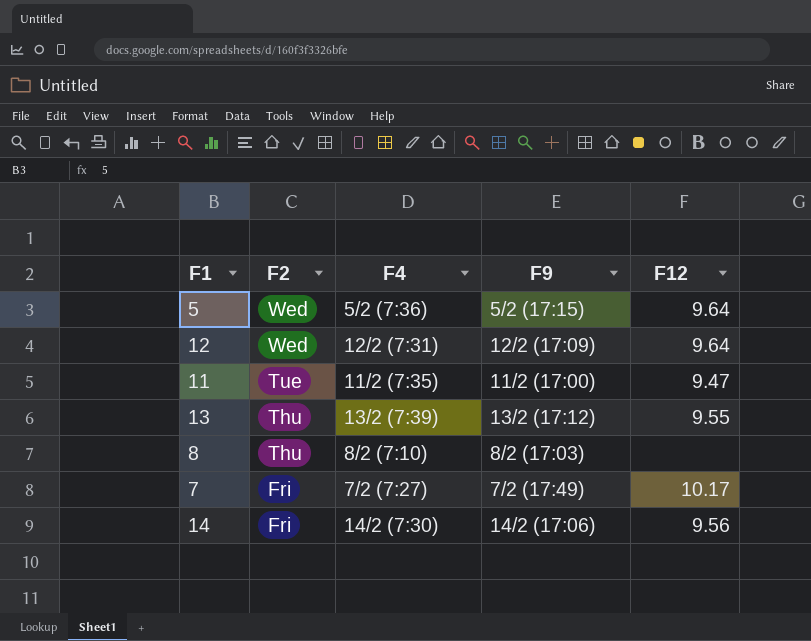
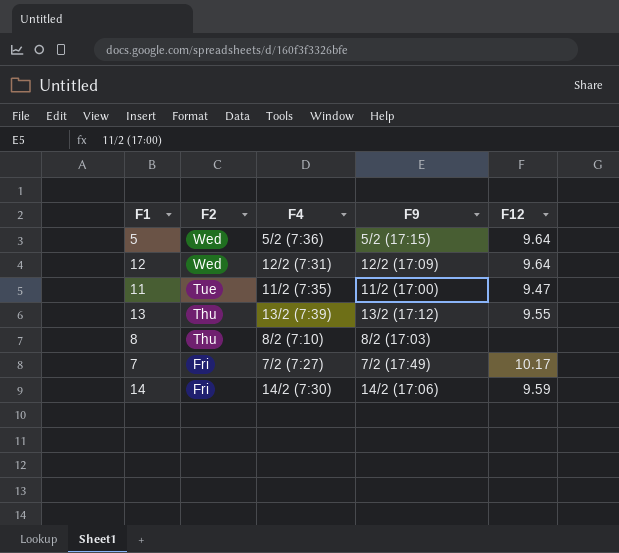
14 | F12: 9.56 -> 9.59

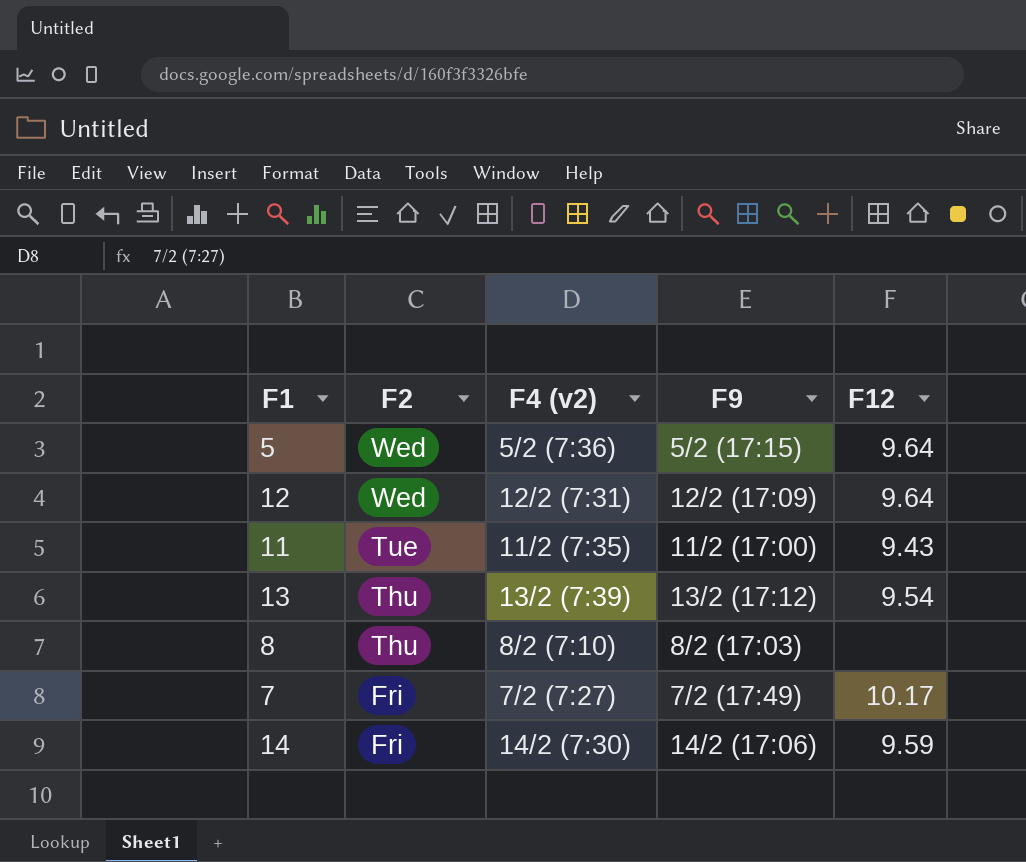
column name: F4 -> F4 (v2)
11 | F12: 9.47 -> 9.43
13 | F12: 9.55 -> 9.54

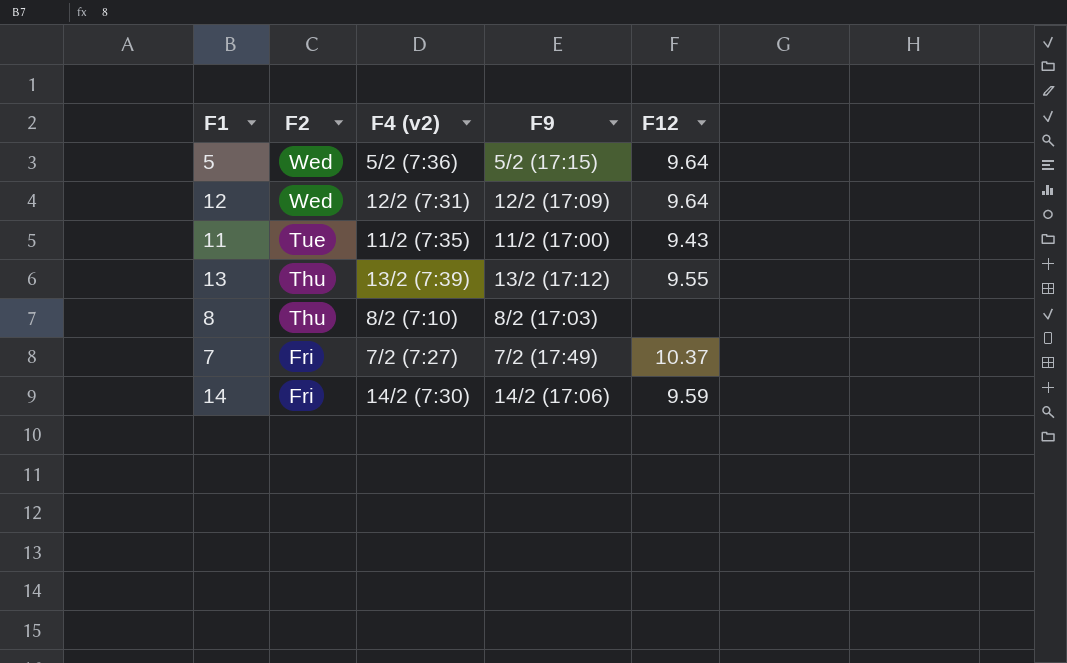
13 | F12: 9.54 -> 9.55
7 | F12: 10.17 -> 10.37

